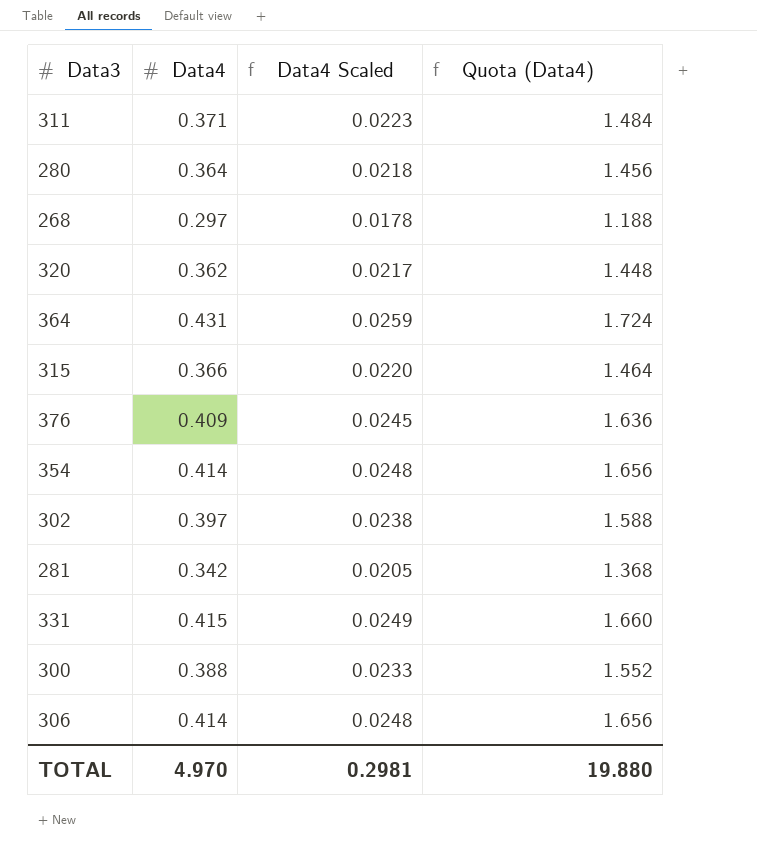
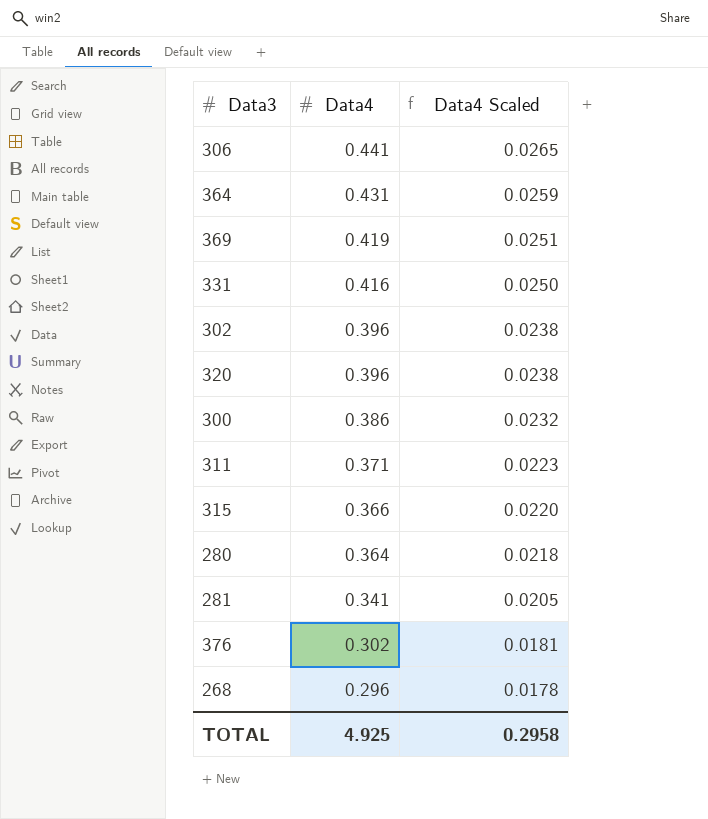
row order: none -> Data4 descending
column Quota (Data4) | formula: [Data4] * 4 -> none
row 354: 0.414 | 0.0248 | 1.656 -> none
306 | Data4: 0.414 -> 0.441
306 | Data4 Scaled: 0.0248 -> 0.0265
row 369: none -> 0.419 | 0.0251
331 | Data4: 0.415 -> 0.416
331 | Data4 Scaled: 0.0249 -> 0.0250
302 | Data4: 0.397 -> 0.396
320 | Data4: 0.362 -> 0.396
320 | Data4 Scaled: 0.0217 -> 0.0238
300 | Data4: 0.388 -> 0.386
300 | Data4 Scaled: 0.0233 -> 0.0232
281 | Data4: 0.342 -> 0.341
376 | Data4: 0.409 -> 0.302
376 | Data4 Scaled: 0.0245 -> 0.0181
268 | Data4: 0.297 -> 0.296
TOTAL | Data4: 4.970 -> 4.925
TOTAL | Data4 Scaled: 0.2981 -> 0.2958

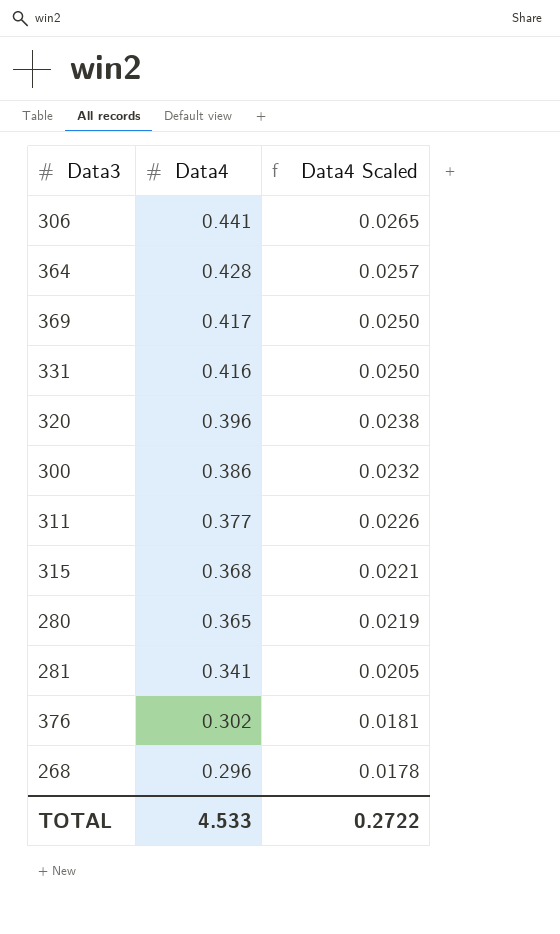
row 302: 0.396 | 0.0238 -> none
364 | Data4: 0.431 -> 0.428
364 | Data4 Scaled: 0.0259 -> 0.0257
369 | Data4: 0.419 -> 0.417
369 | Data4 Scaled: 0.0251 -> 0.0250
311 | Data4: 0.371 -> 0.377
311 | Data4 Scaled: 0.0223 -> 0.0226
315 | Data4: 0.366 -> 0.368
315 | Data4 Scaled: 0.0220 -> 0.0221
280 | Data4: 0.364 -> 0.365
280 | Data4 Scaled: 0.0218 -> 0.0219
TOTAL | Data4: 4.925 -> 4.533
TOTAL | Data4 Scaled: 0.2958 -> 0.2722

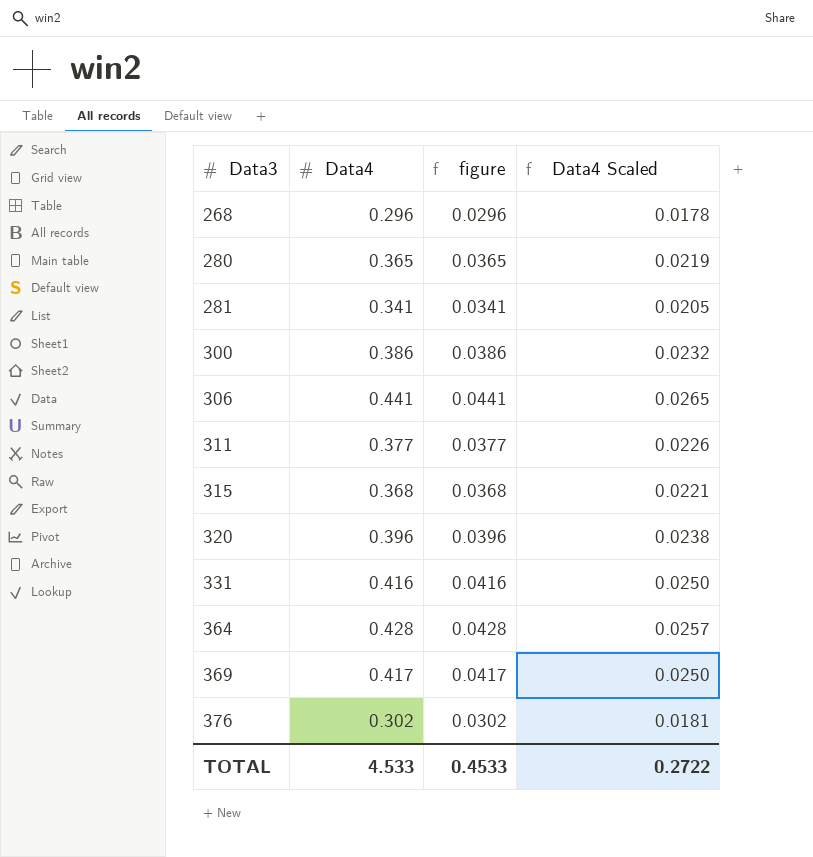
row order: Data4 descending -> Data3 ascending
column figure | formula: none -> [Data4] * 0.1

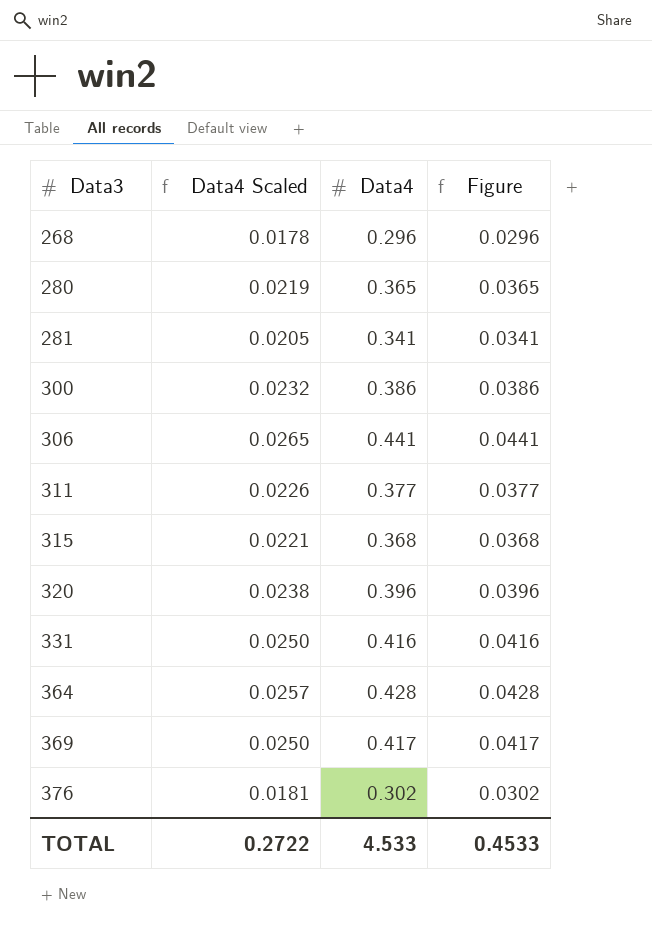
column Data4 Scaled | position: 4 -> 2
column name: figure -> Figure

